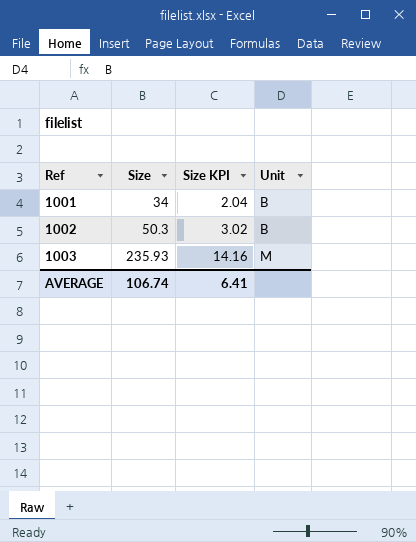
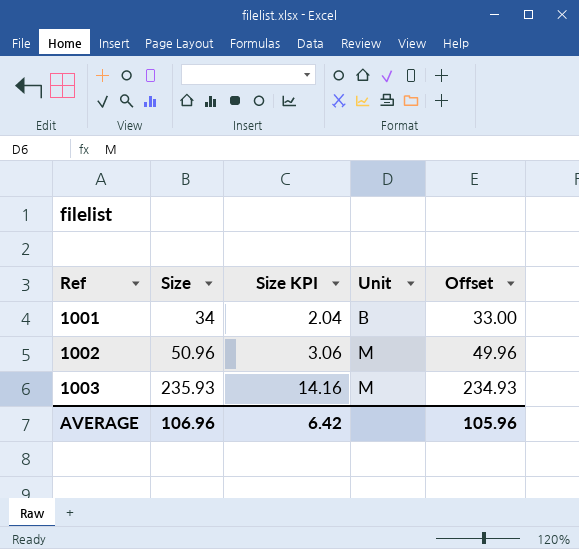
column Offset | formula: none -> [Size] - 1
1002 | Size: 50.3 -> 50.96
1002 | Size KPI: 3.02 -> 3.06
1002 | Unit: B -> M
AVERAGE | Size: 106.74 -> 106.96
AVERAGE | Size KPI: 6.41 -> 6.42

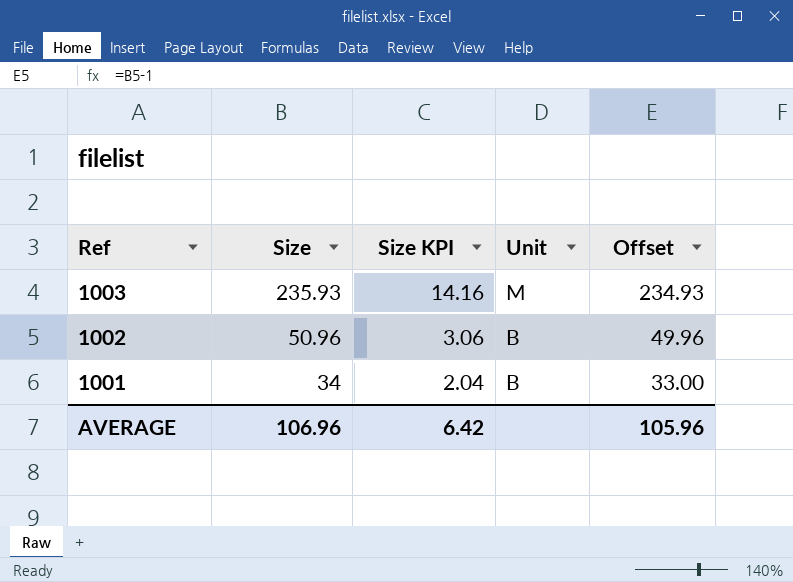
row order: Ref ascending -> Ref descending
1002 | Unit: M -> B

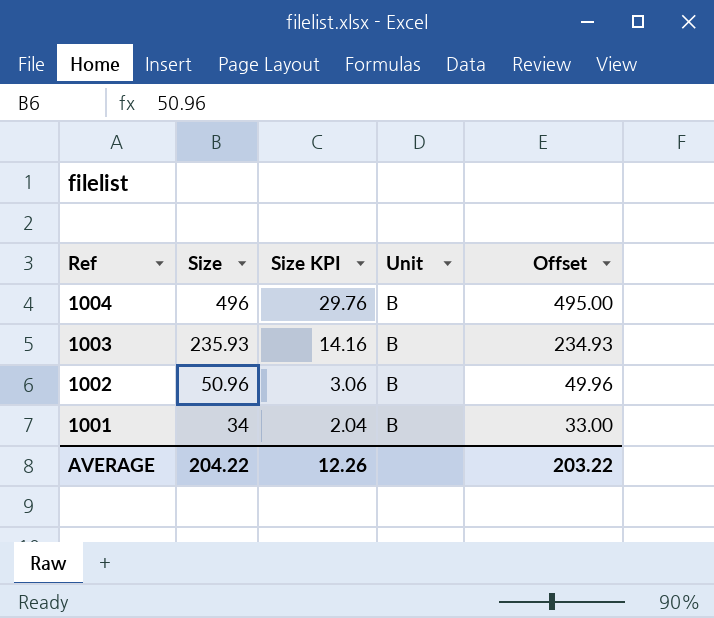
row 1004: none -> 496 | 29.76 | B | 495.00
1003 | Unit: M -> B
AVERAGE | Size: 106.96 -> 204.22
AVERAGE | Size KPI: 6.42 -> 12.26
AVERAGE | Offset: 105.96 -> 203.22

